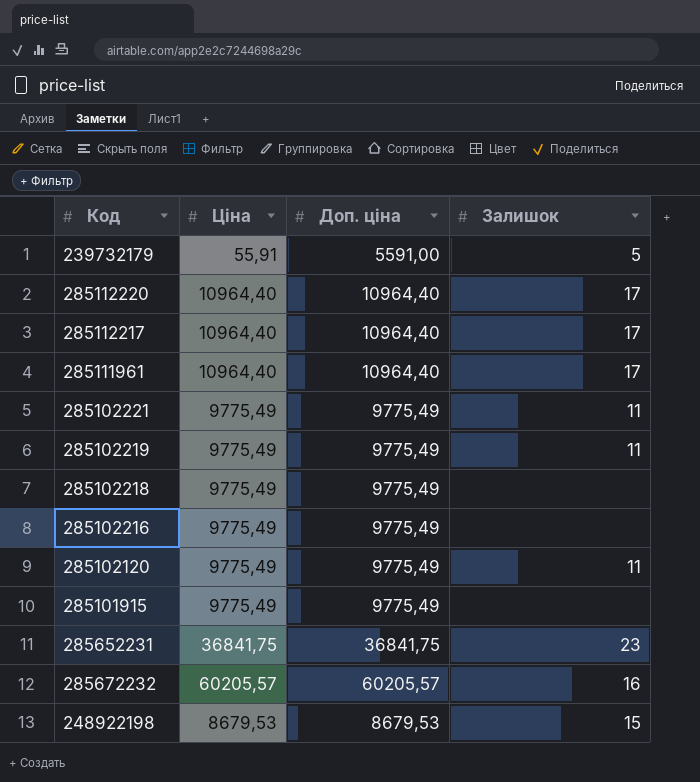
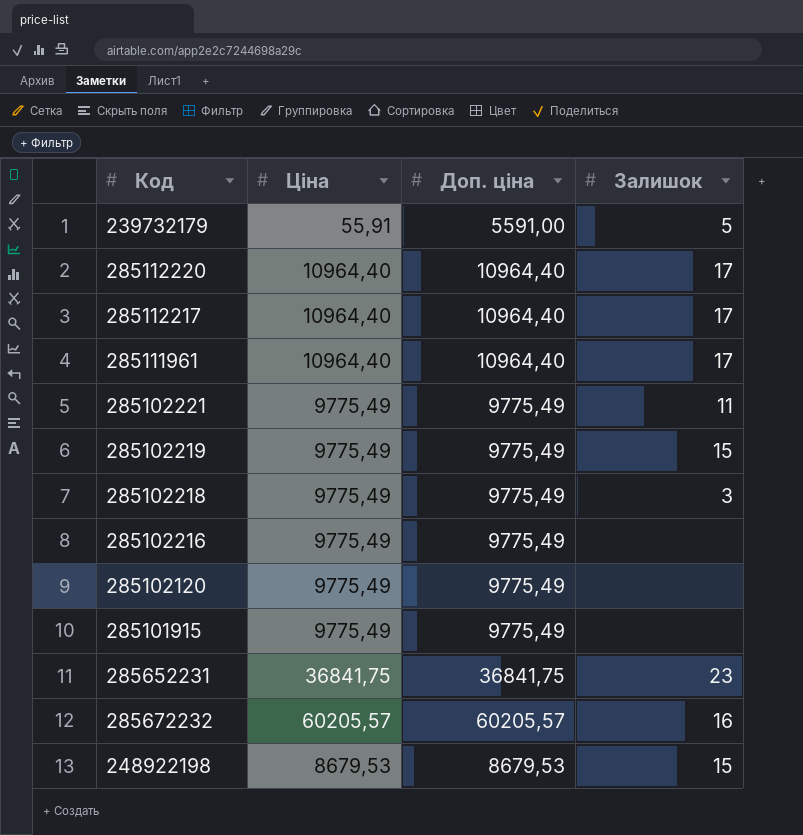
285102219 | Залишок: 11 -> 15
285102218 | Залишок: none -> 3
285102120 | Залишок: 11 -> none

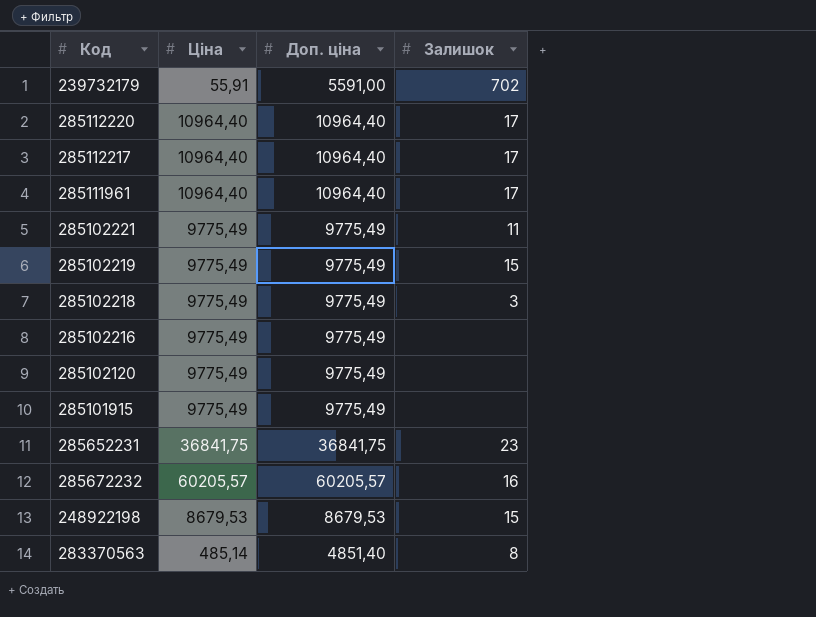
239732179 | Залишок: 5 -> 702
row 283370563: none -> 485,14 | 4851,40 | 8

